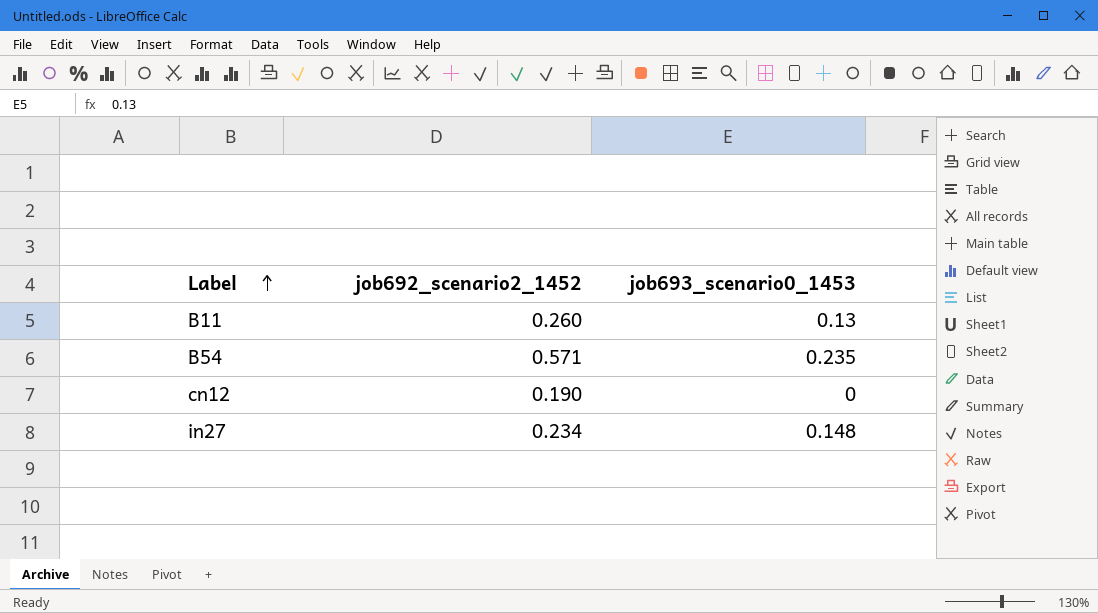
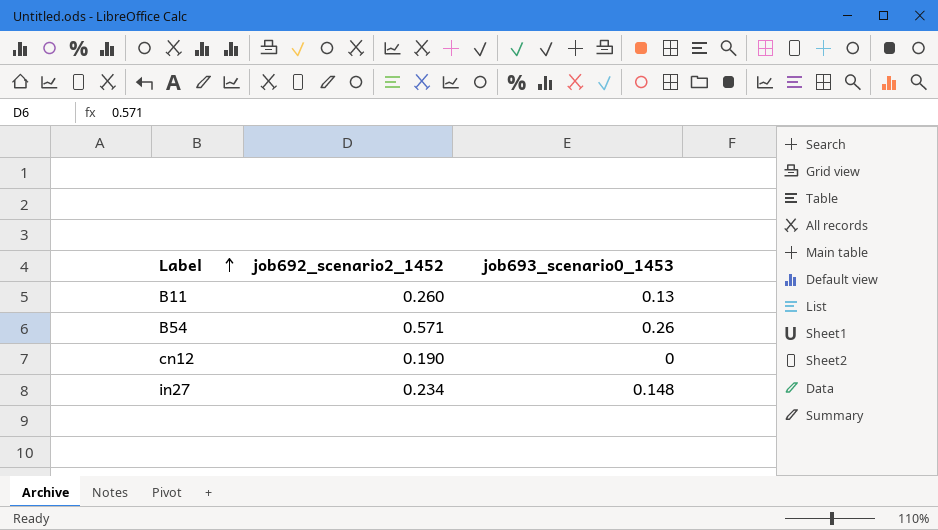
B54 | job693_scenario0_1453: 0.235 -> 0.26

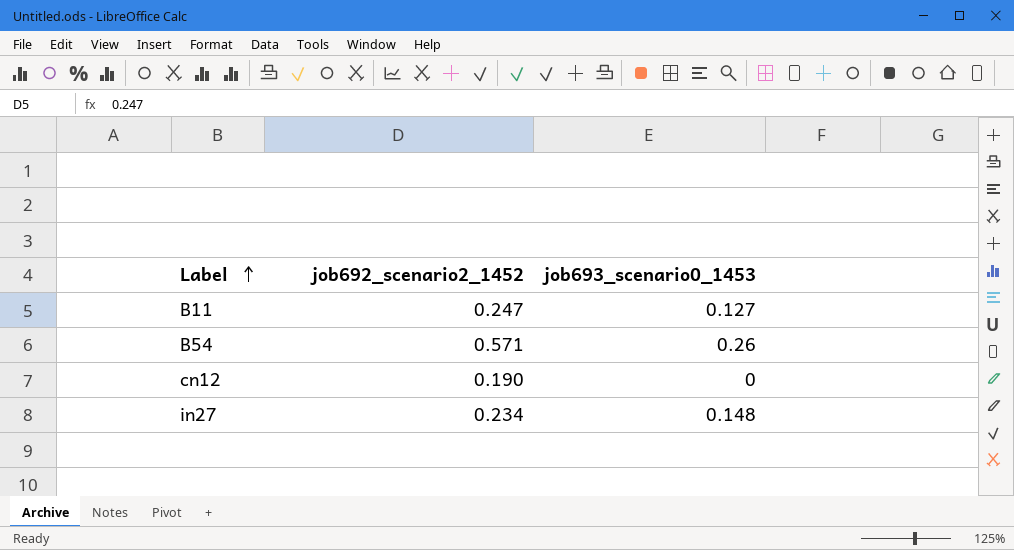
B11 | job692_scenario2_1452: 0.260 -> 0.247
B11 | job693_scenario0_1453: 0.13 -> 0.127

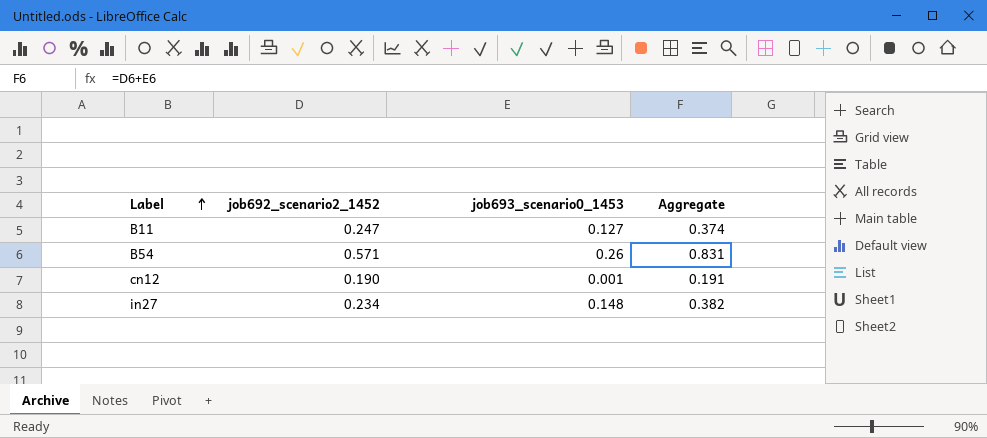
column Aggregate | formula: none -> [job692_scenario2_1452] + [job693_scenario0_1453]
cn12 | job693_scenario0_1453: 0 -> 0.001

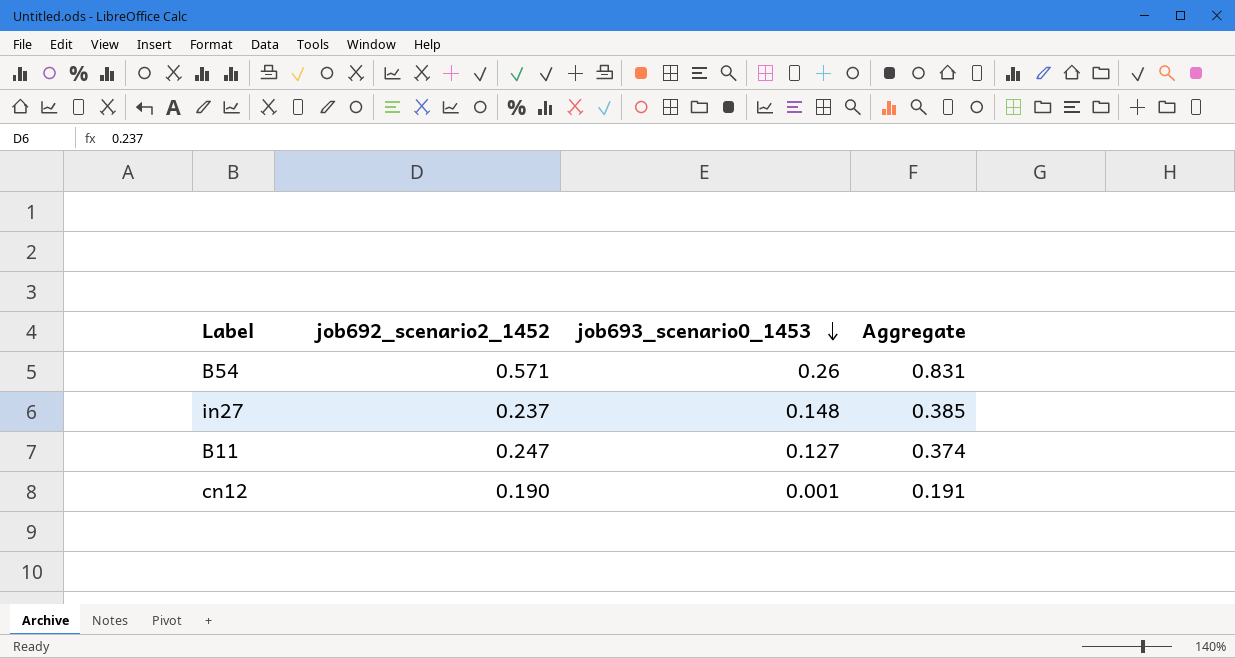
row order: Label ascending -> job693_scenario0_1453 descending
in27 | job692_scenario2_1452: 0.234 -> 0.237
in27 | Aggregate: 0.382 -> 0.385

